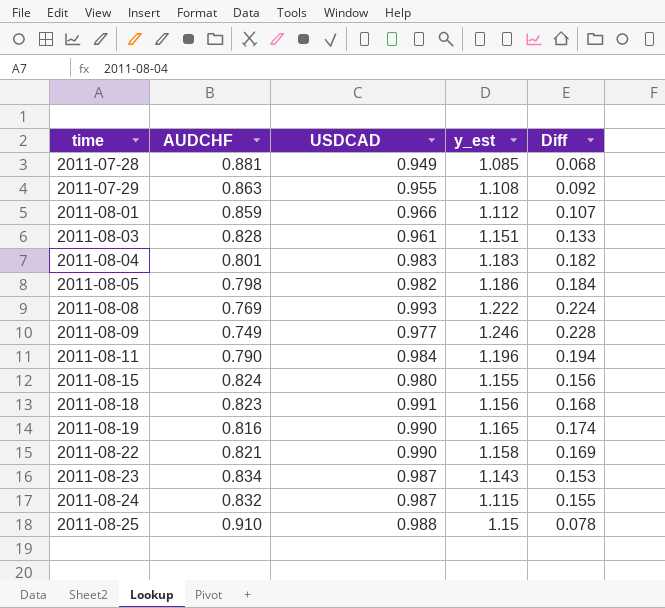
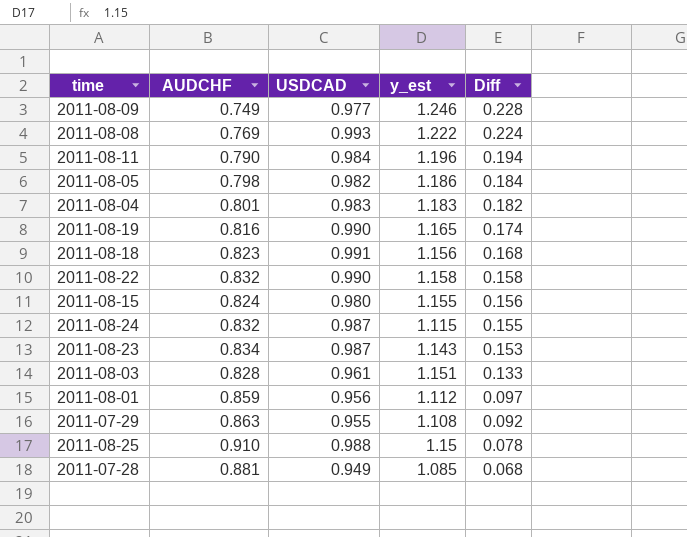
row order: time ascending -> Diff descending
2011-08-22 | AUDCHF: 0.821 -> 0.832
2011-08-22 | Diff: 0.169 -> 0.158
2011-08-01 | USDCAD: 0.966 -> 0.956
2011-08-01 | Diff: 0.107 -> 0.097

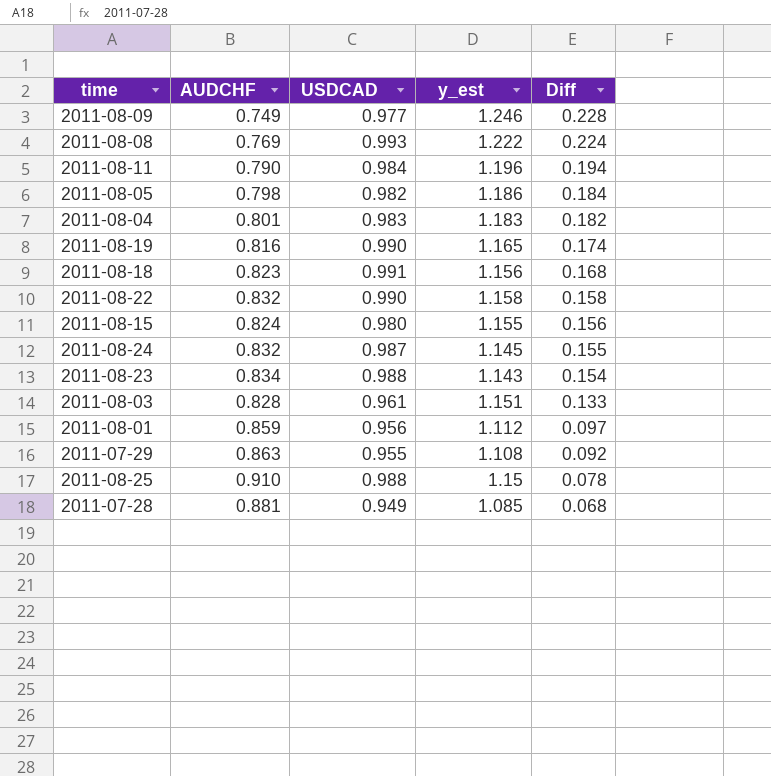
2011-08-24 | y_est: 1.115 -> 1.145
2011-08-23 | USDCAD: 0.987 -> 0.988
2011-08-23 | Diff: 0.153 -> 0.154

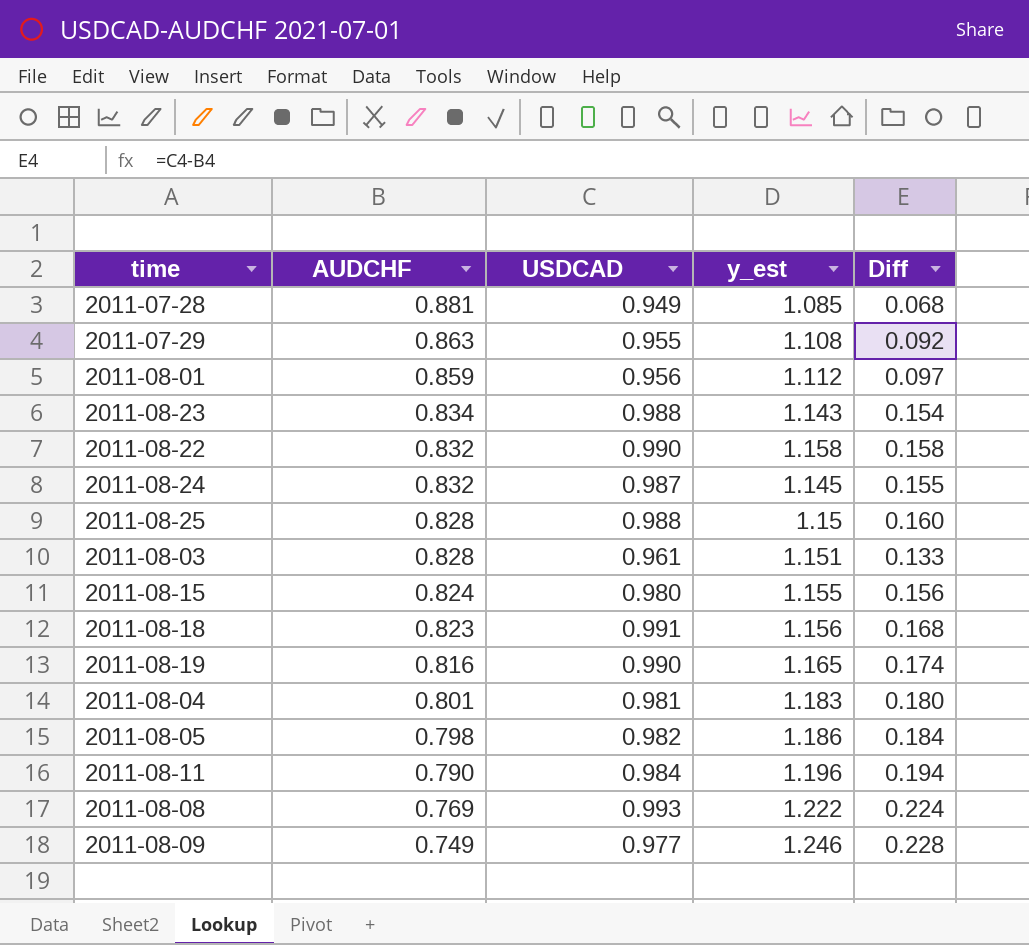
row order: Diff descending -> AUDCHF descending
2011-08-25 | AUDCHF: 0.910 -> 0.828
2011-08-25 | Diff: 0.078 -> 0.160
2011-08-04 | USDCAD: 0.983 -> 0.981
2011-08-04 | Diff: 0.182 -> 0.180

